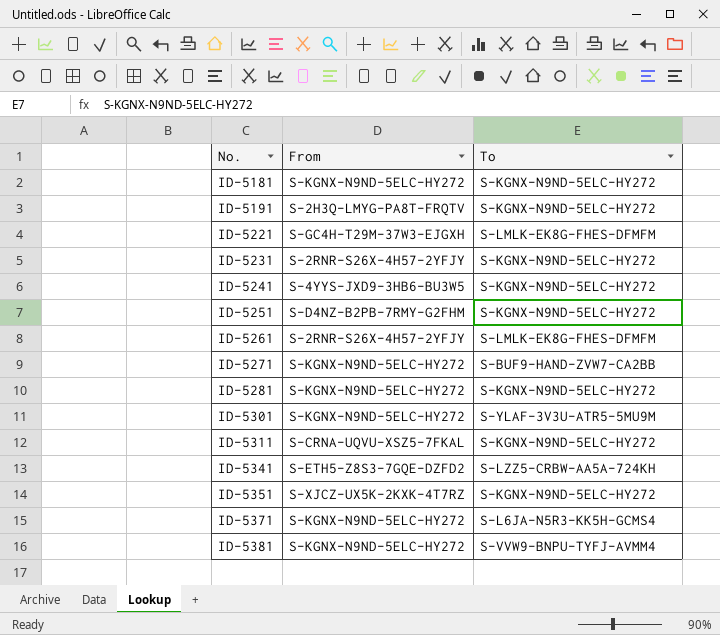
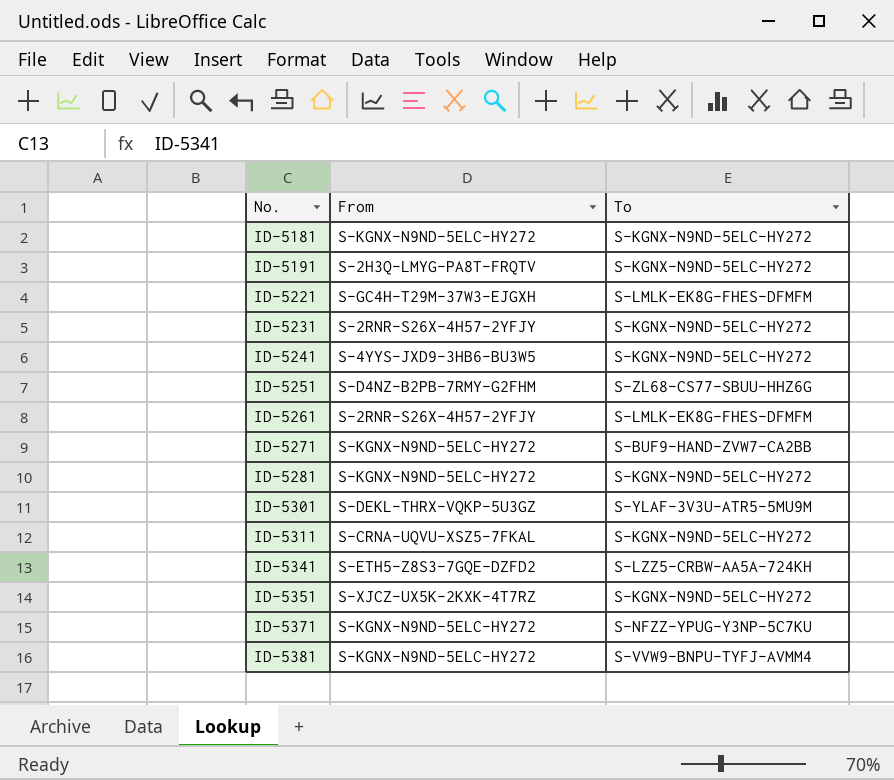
ID-5251 | To: S-KGNX-N9ND-5ELC-HY272 -> S-ZL68-CS77-SBUU-HHZ6G
ID-5301 | From: S-KGNX-N9ND-5ELC-HY272 -> S-DEKL-THRX-VQKP-5U3GZ
ID-5371 | To: S-L6JA-N5R3-KK5H-GCMS4 -> S-NFZZ-YPUG-Y3NP-5C7KU

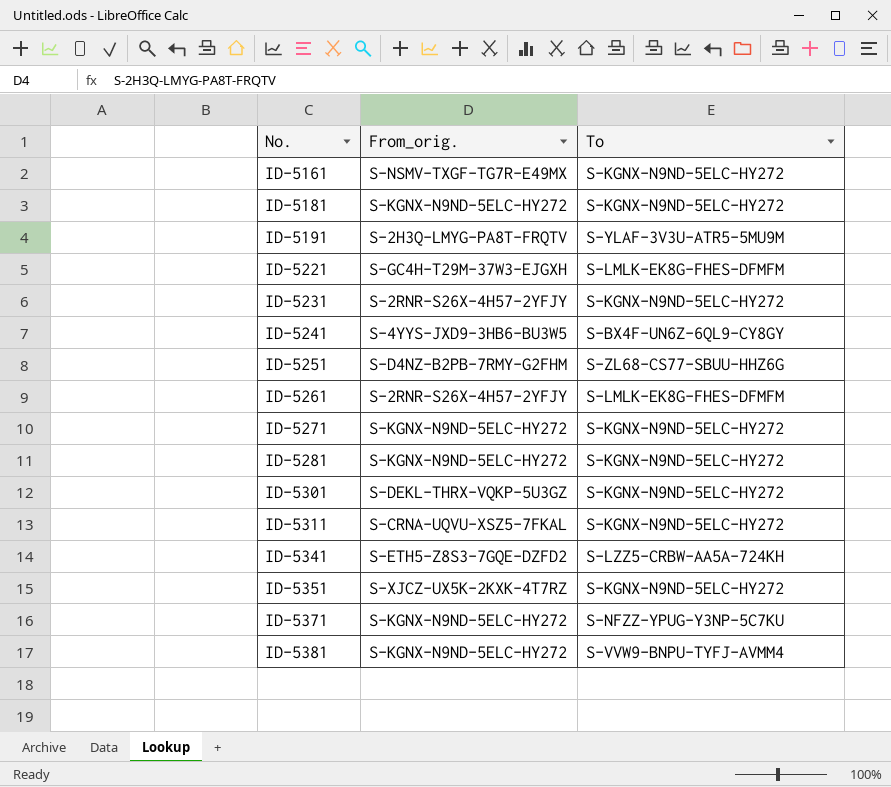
column name: From -> From_orig.
row ID-5161: none -> S-NSMV-TXGF-TG7R-E49MX | S-KGNX-N9ND-5ELC-HY272
ID-5191 | To: S-KGNX-N9ND-5ELC-HY272 -> S-YLAF-3V3U-ATR5-5MU9M
ID-5241 | To: S-KGNX-N9ND-5ELC-HY272 -> S-BX4F-UN6Z-6QL9-CY8GY
ID-5271 | To: S-BUF9-HAND-ZVW7-CA2BB -> S-KGNX-N9ND-5ELC-HY272
ID-5301 | To: S-YLAF-3V3U-ATR5-5MU9M -> S-KGNX-N9ND-5ELC-HY272

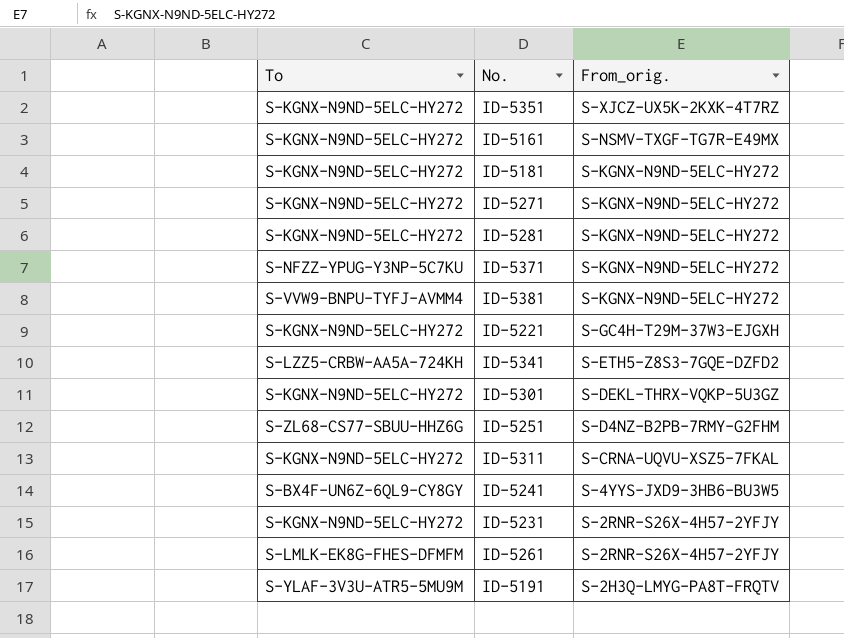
row order: No. ascending -> From_orig. descending
column To | position: 3 -> 1
ID-5221 | To: S-LMLK-EK8G-FHES-DFMFM -> S-KGNX-N9ND-5ELC-HY272

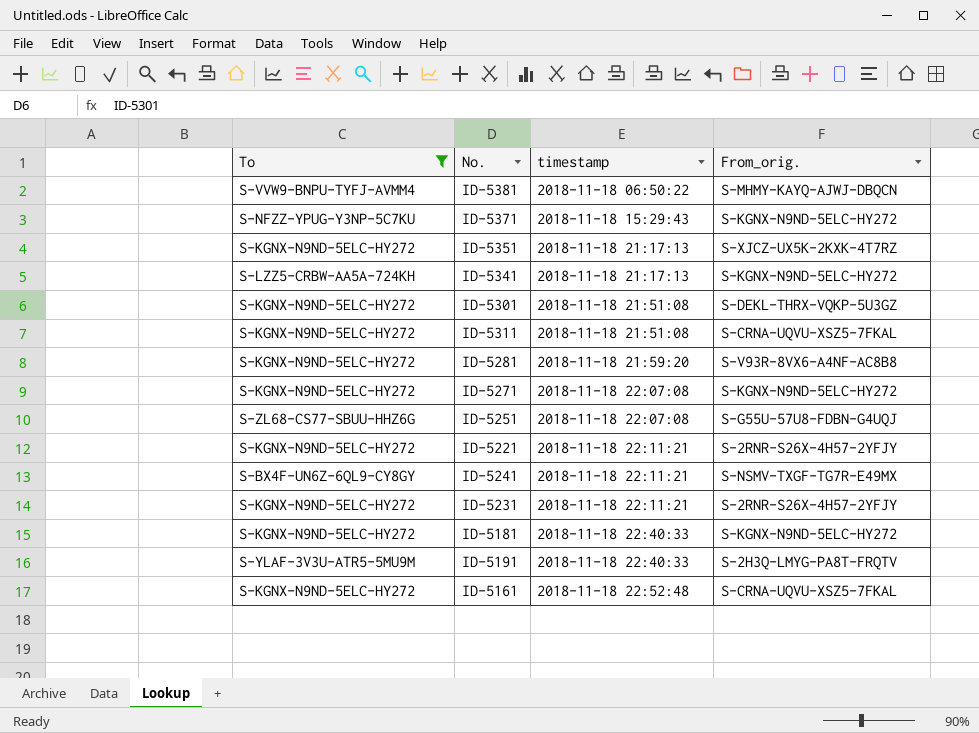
filter: none -> To != S-LMLK-EK8G-FHES-DFMFM
row order: From_orig. descending -> timestamp ascending
column timestamp | position: none -> 3
ID-5381 | From_orig.: S-KGNX-N9ND-5ELC-HY272 -> S-MHMY-KAYQ-AJWJ-DBQCN
ID-5341 | From_orig.: S-ETH5-Z8S3-7GQE-DZFD2 -> S-KGNX-N9ND-5ELC-HY272
ID-5281 | From_orig.: S-KGNX-N9ND-5ELC-HY272 -> S-V93R-8VX6-A4NF-AC8B8
ID-5251 | From_orig.: S-D4NZ-B2PB-7RMY-G2FHM -> S-G55U-57U8-FDBN-G4UQJ
ID-5221 | From_orig.: S-GC4H-T29M-37W3-EJGXH -> S-2RNR-S26X-4H57-2YFJY
ID-5241 | From_orig.: S-4YYS-JXD9-3HB6-BU3W5 -> S-NSMV-TXGF-TG7R-E49MX
ID-5161 | From_orig.: S-NSMV-TXGF-TG7R-E49MX -> S-CRNA-UQVU-XSZ5-7FKAL

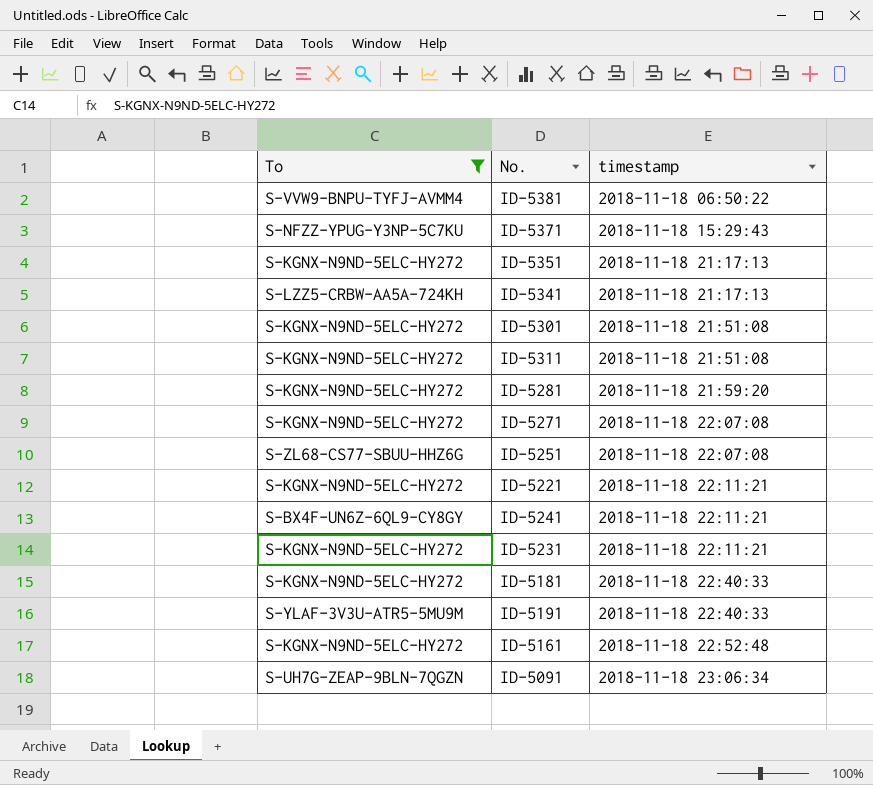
column From_orig. | position: 4 -> none
row ID-5091: none -> S-UH7G-ZEAP-9BLN-7QGZN | 2018-11-18 23:06:34

